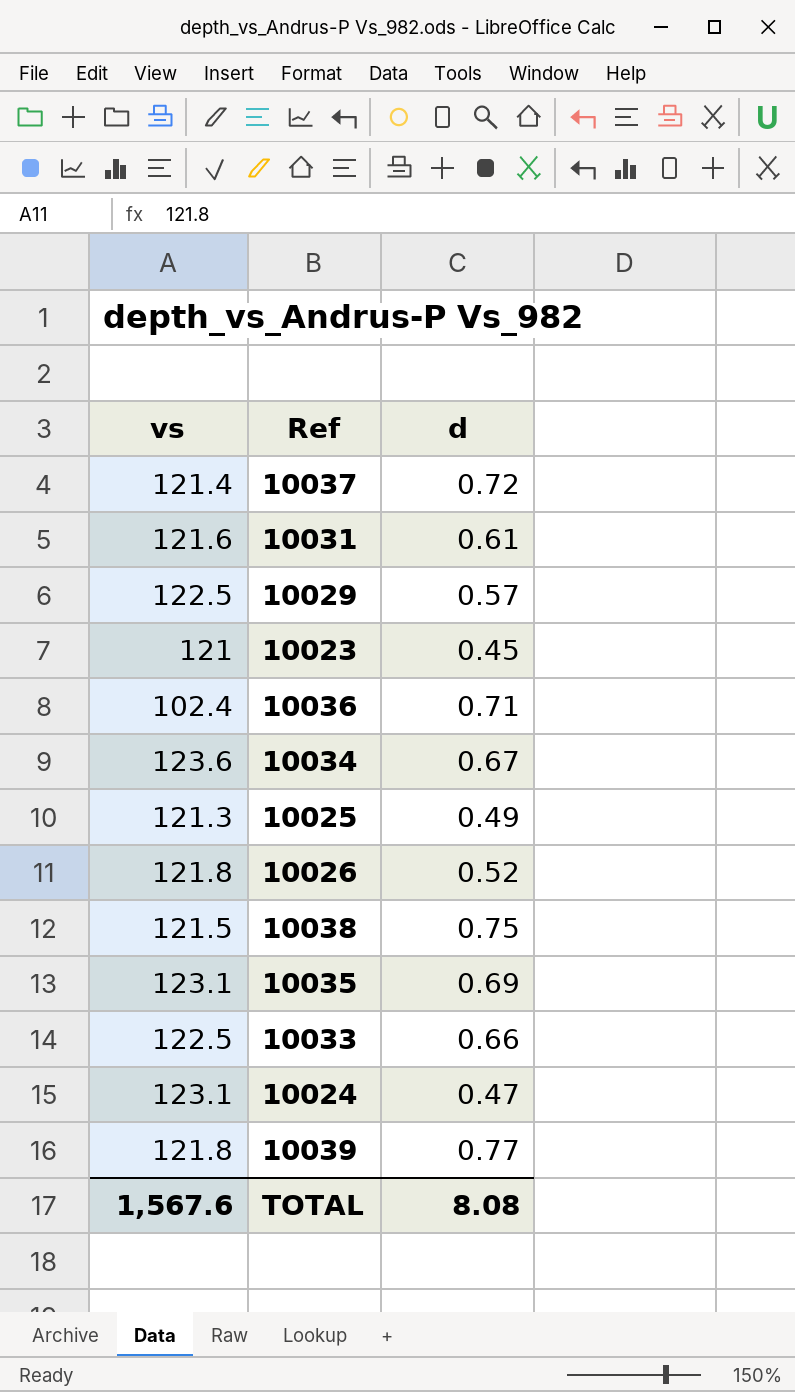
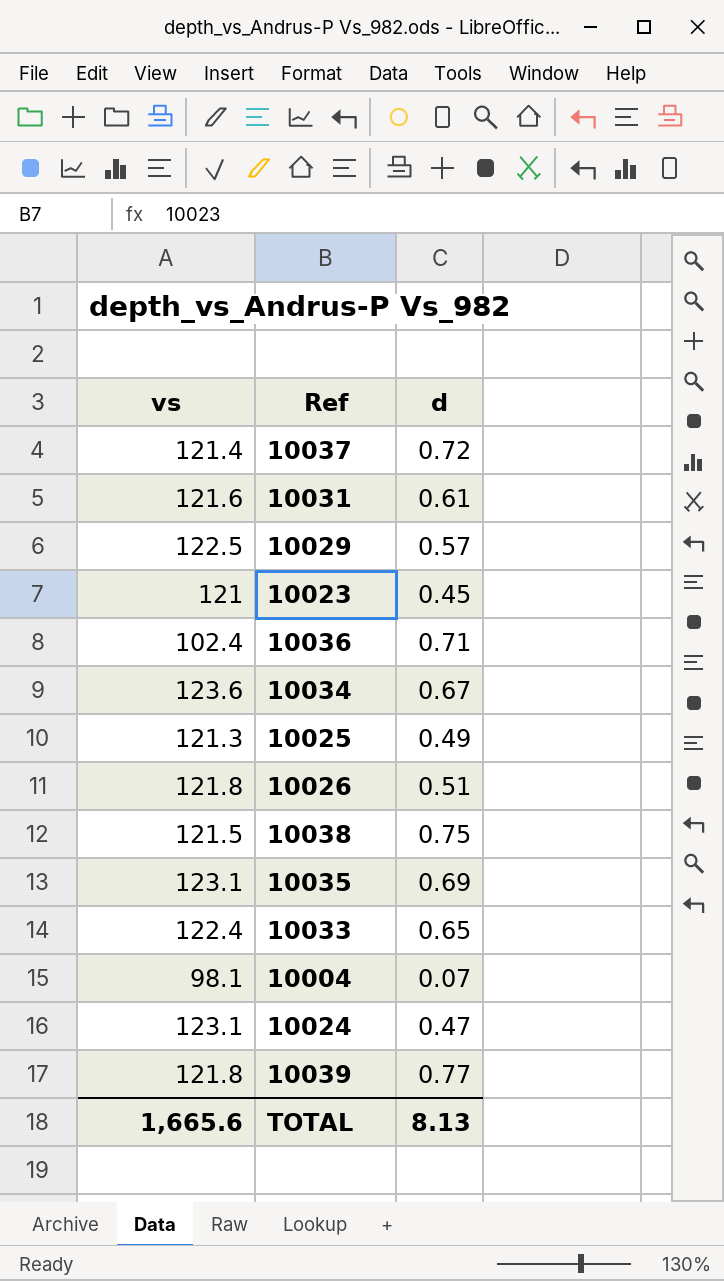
10026 | d: 0.52 -> 0.51
10033 | vs: 122.5 -> 122.4
10033 | d: 0.66 -> 0.65
row 10004: none -> 98.1 | 0.07
TOTAL | vs: 1,567.6 -> 1,665.6
TOTAL | d: 8.08 -> 8.13

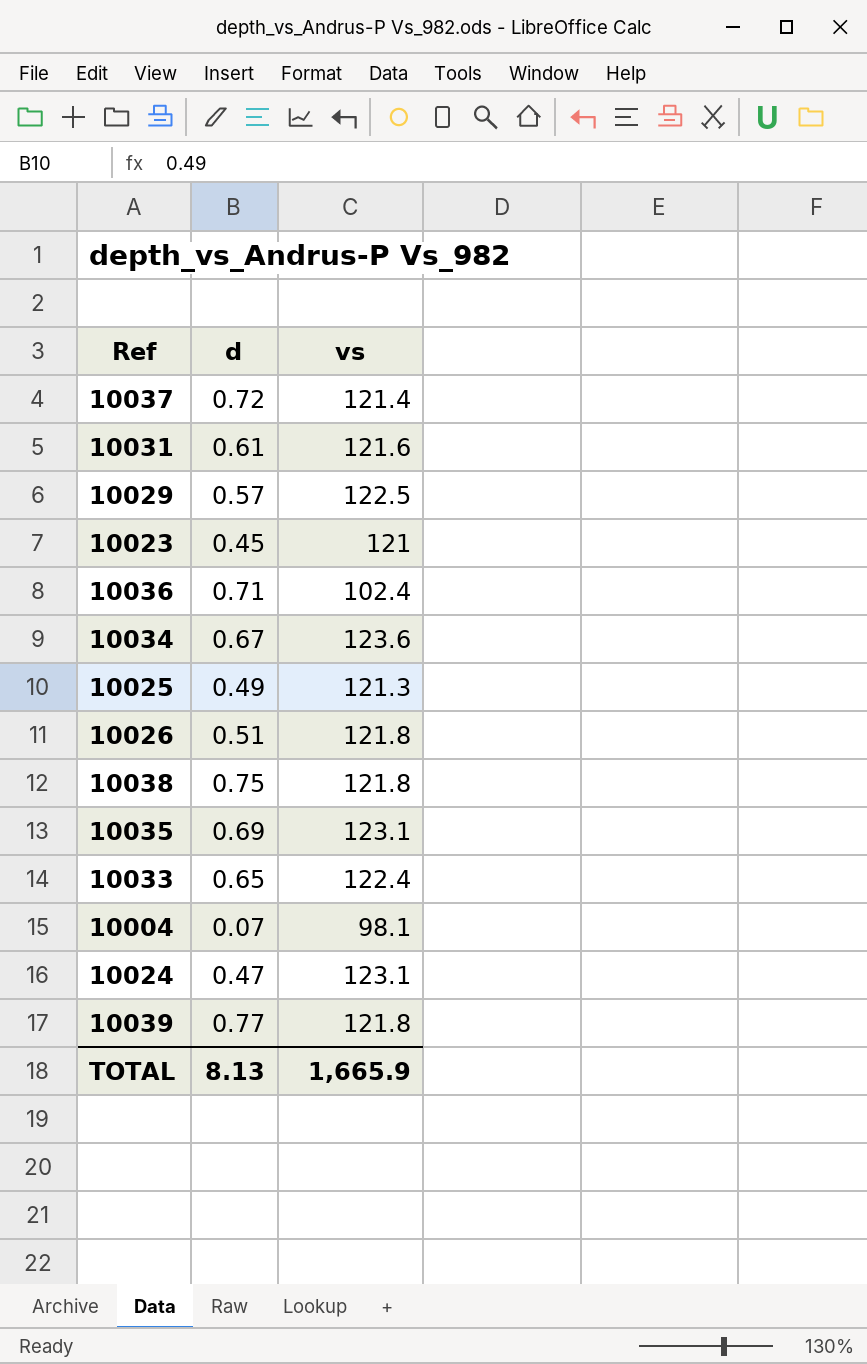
column vs | position: 1 -> 3
10038 | vs: 121.5 -> 121.8
TOTAL | vs: 1,665.6 -> 1,665.9

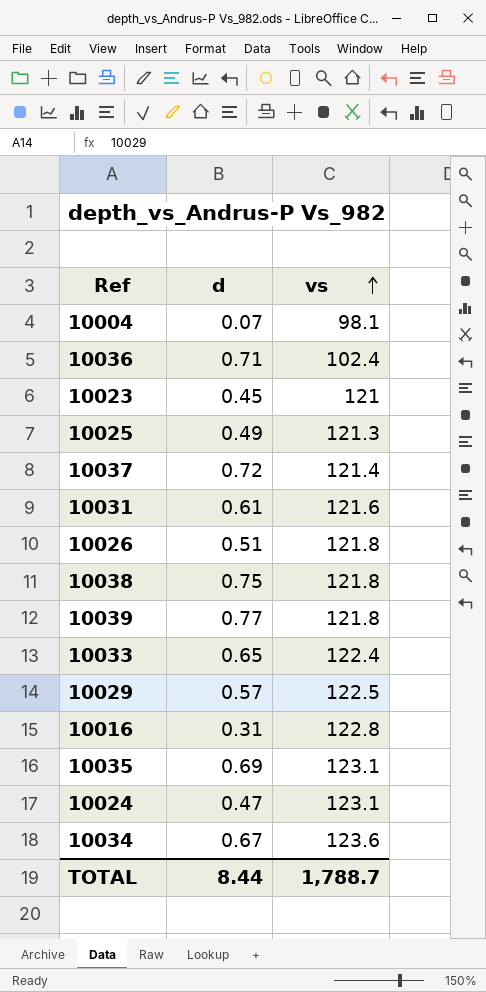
row order: none -> vs ascending
row 10016: none -> 0.31 | 122.8
TOTAL | d: 8.13 -> 8.44
TOTAL | vs: 1,665.9 -> 1,788.7

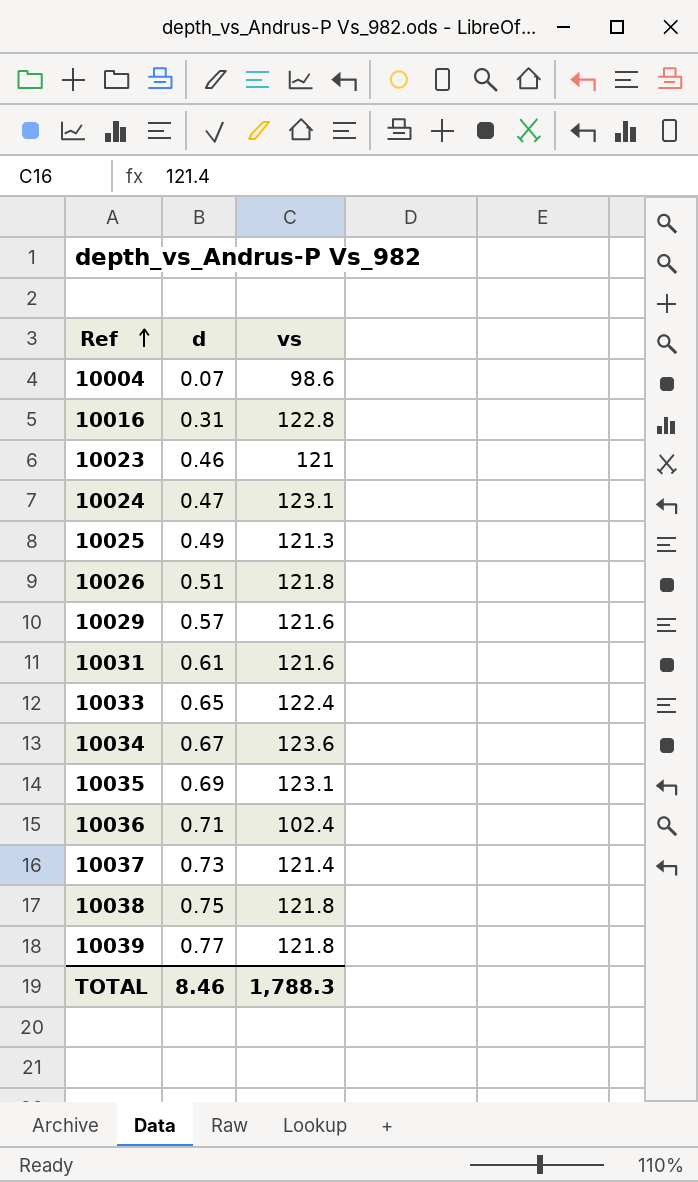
row order: vs ascending -> Ref ascending
10004 | vs: 98.1 -> 98.6
10023 | d: 0.45 -> 0.46
10029 | vs: 122.5 -> 121.6
10037 | d: 0.72 -> 0.73
TOTAL | d: 8.44 -> 8.46
TOTAL | vs: 1,788.7 -> 1,788.3

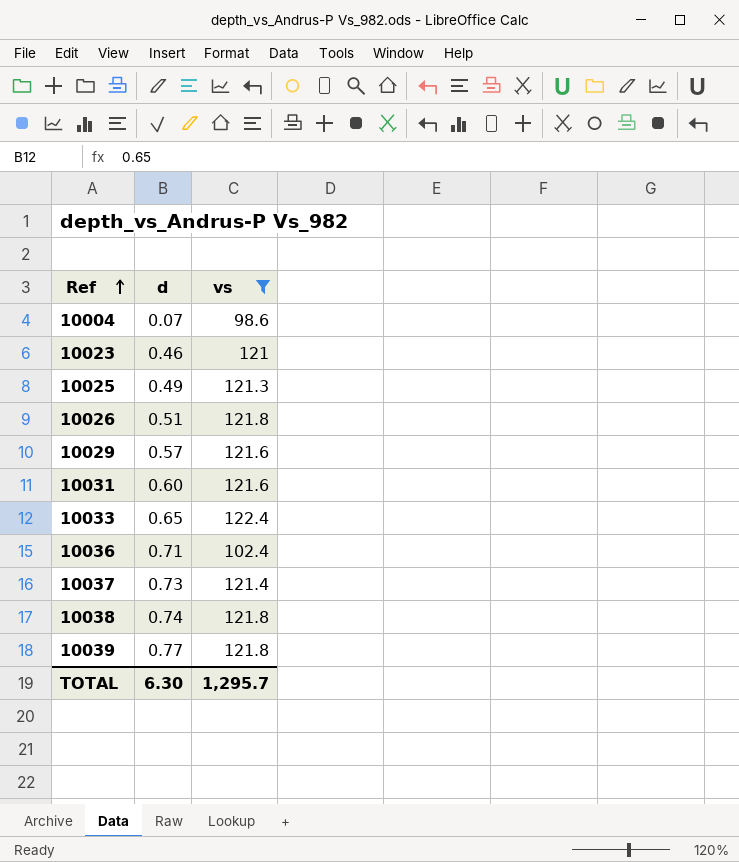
filter: none -> vs <= 122.4
10031 | d: 0.61 -> 0.60
10038 | d: 0.75 -> 0.74
TOTAL | d: 8.46 -> 6.30
TOTAL | vs: 1,788.3 -> 1,295.7

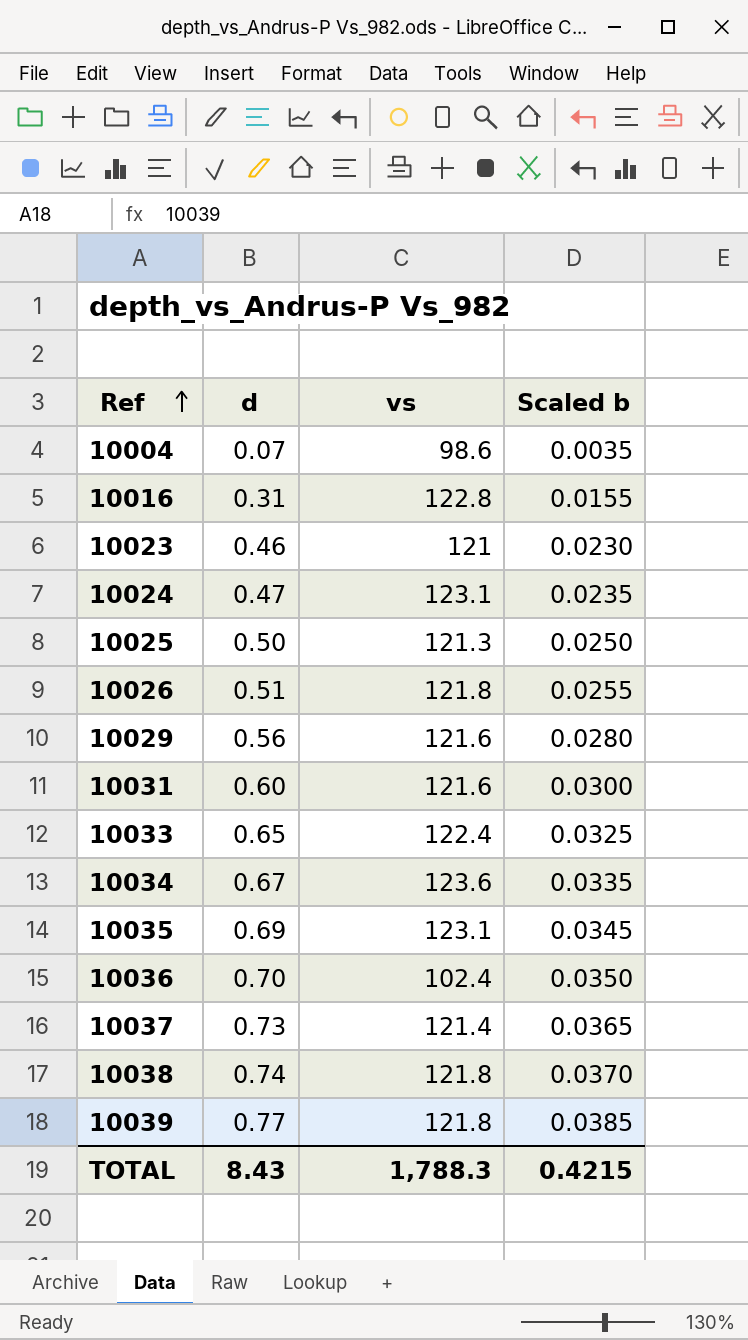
filter: vs <= 122.4 -> none
column Scaled b | formula: none -> [d] * 0.05
10025 | d: 0.49 -> 0.50
10029 | d: 0.57 -> 0.56
10036 | d: 0.71 -> 0.70
TOTAL | d: 6.30 -> 8.43
TOTAL | vs: 1,295.7 -> 1,788.3

